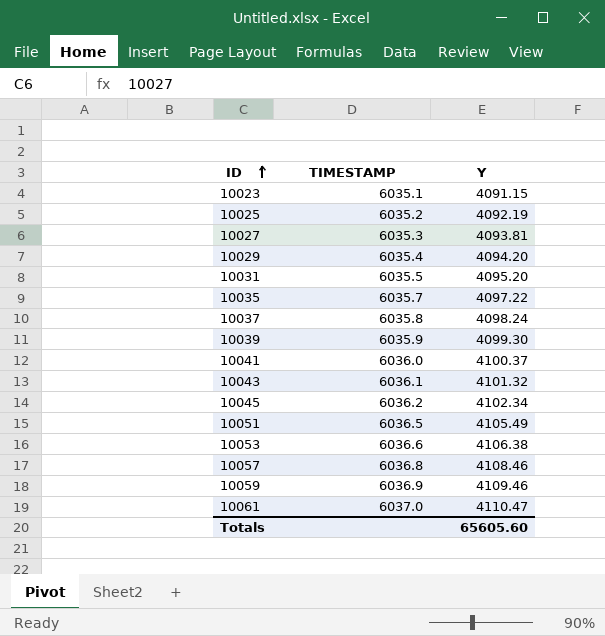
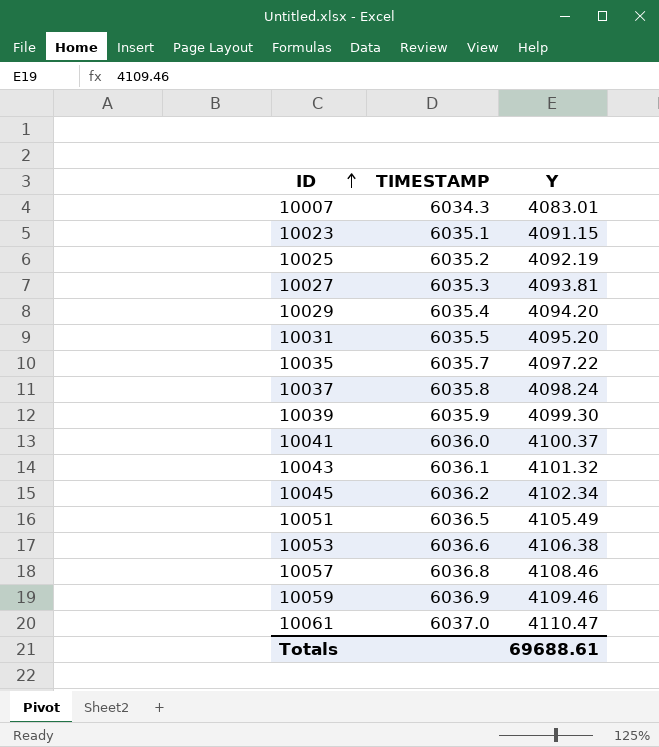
row 10007: none -> 6034.3 | 4083.01
Totals | Y: 65605.60 -> 69688.61

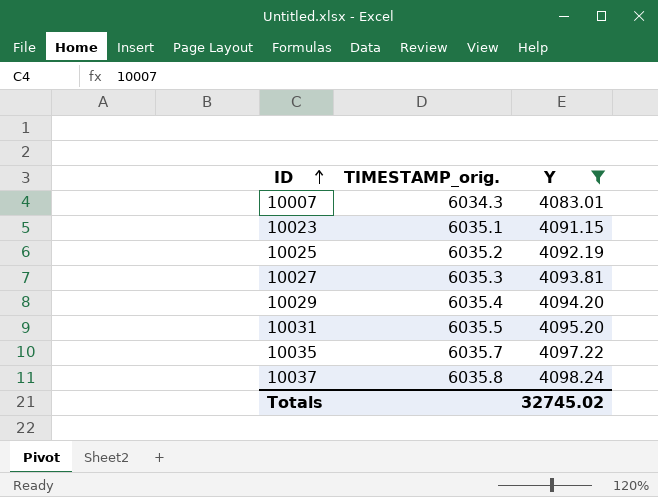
filter: none -> Y <= 4098.24
column name: TIMESTAMP -> TIMESTAMP_orig.
Totals | Y: 69688.61 -> 32745.02

